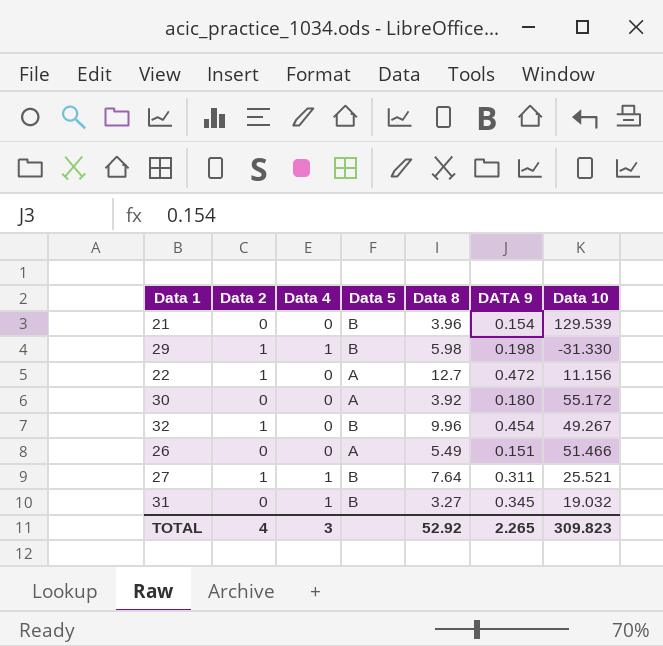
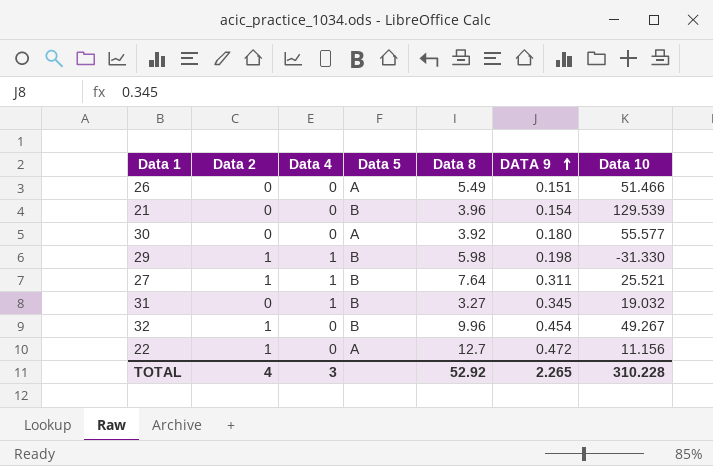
row order: none -> DATA 9 ascending
30 | Data 10: 55.172 -> 55.577
TOTAL | Data 10: 309.823 -> 310.228

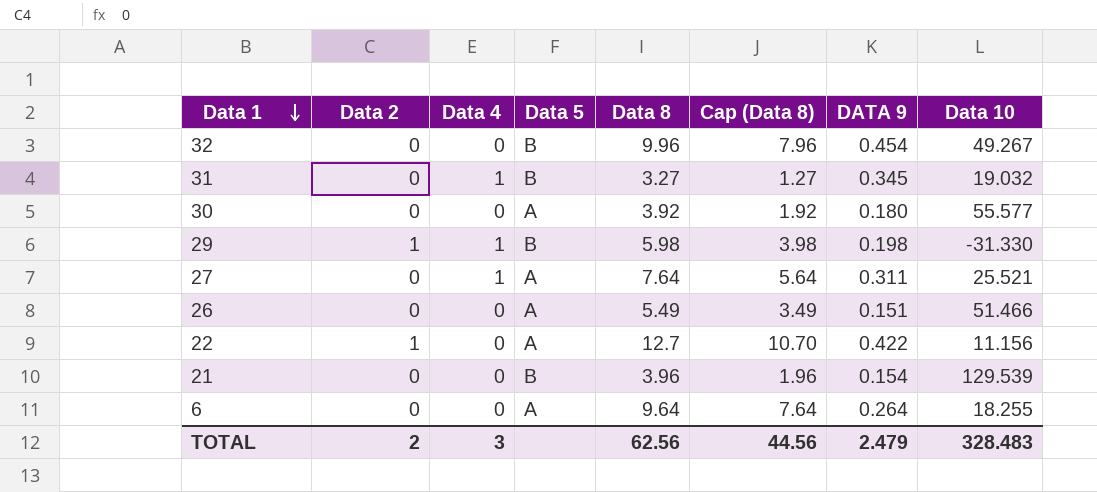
row order: DATA 9 ascending -> Data 1 descending
column Cap (Data 8) | formula: none -> [Data 8] - 2
32 | Data 2: 1 -> 0
27 | Data 2: 1 -> 0
27 | Data 5: B -> A
22 | DATA 9: 0.472 -> 0.422
row 6: none -> 0 | 0 | A | 9.64 | 7.64 | 0.264 | 18.255
TOTAL | Data 2: 4 -> 2
TOTAL | Data 8: 52.92 -> 62.56
TOTAL | DATA 9: 2.265 -> 2.479
TOTAL | Data 10: 310.228 -> 328.483

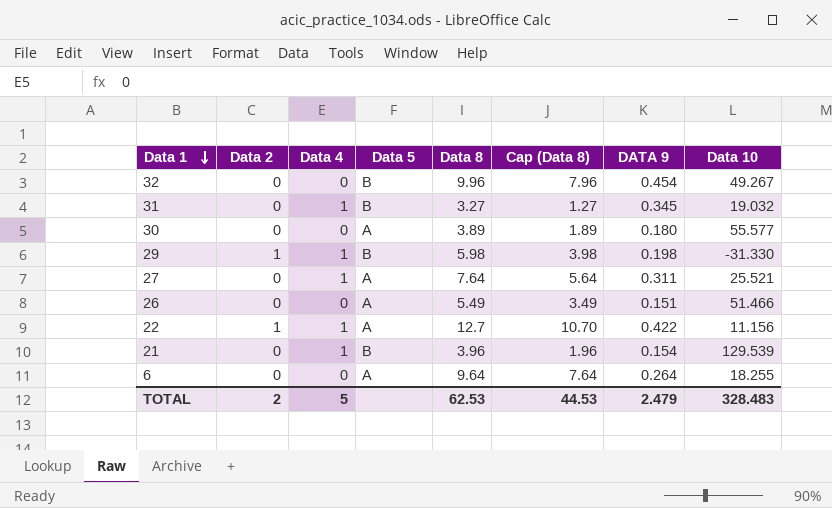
30 | Data 8: 3.92 -> 3.89
30 | Cap (Data 8): 1.92 -> 1.89
22 | Data 4: 0 -> 1
21 | Data 4: 0 -> 1
TOTAL | Data 4: 3 -> 5
TOTAL | Data 8: 62.56 -> 62.53
TOTAL | Cap (Data 8): 44.56 -> 44.53

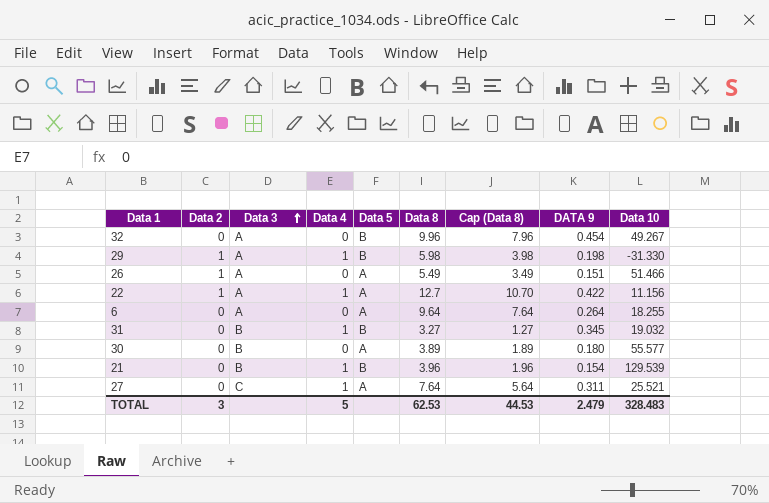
row order: Data 1 descending -> Data 3 ascending
column Data 3 | position: none -> 3
26 | Data 2: 0 -> 1
TOTAL | Data 2: 2 -> 3

